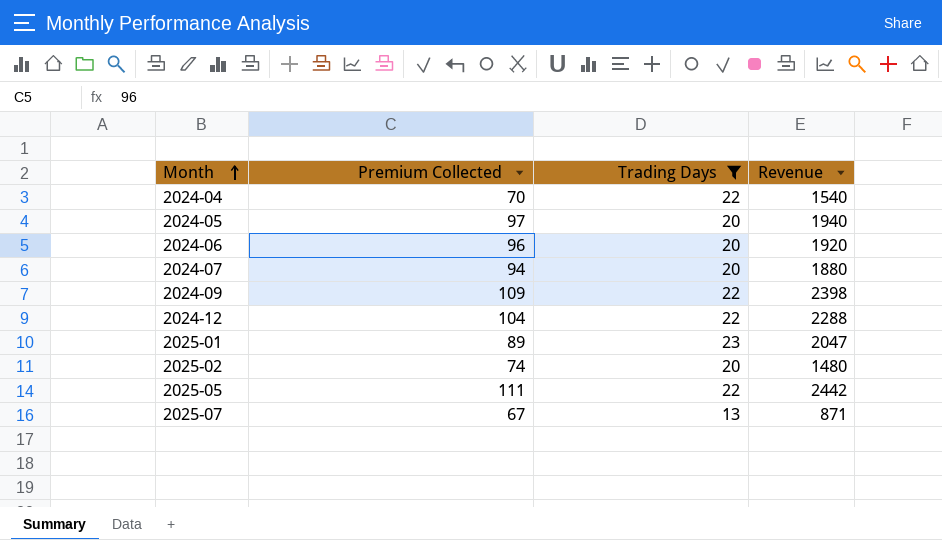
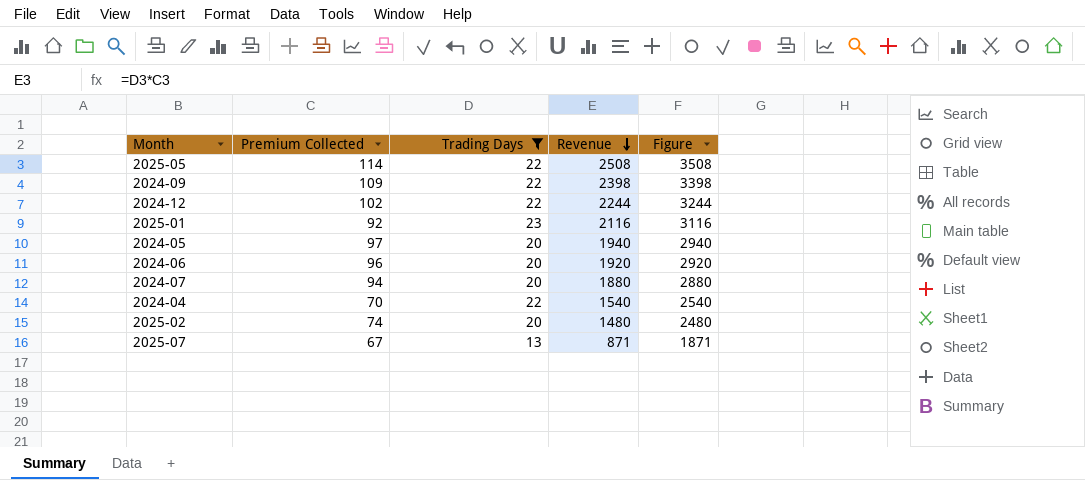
row order: Month ascending -> Revenue descending
column Figure | formula: none -> [Revenue] + 1000
2025-05 | Premium Collected: 111 -> 114
2025-05 | Revenue: 2442 -> 2508
2024-12 | Premium Collected: 104 -> 102
2024-12 | Revenue: 2288 -> 2244
2025-01 | Premium Collected: 89 -> 92
2025-01 | Revenue: 2047 -> 2116

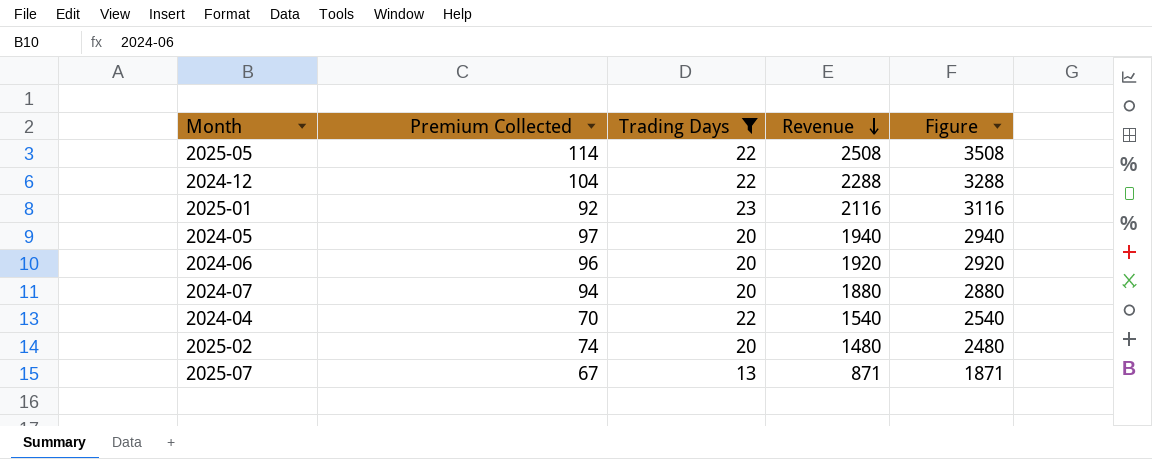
row 2024-09: 109 | 22 | 2398 | 3398 -> none
2024-12 | Premium Collected: 102 -> 104
2024-12 | Revenue: 2244 -> 2288
2024-12 | Figure: 3244 -> 3288

